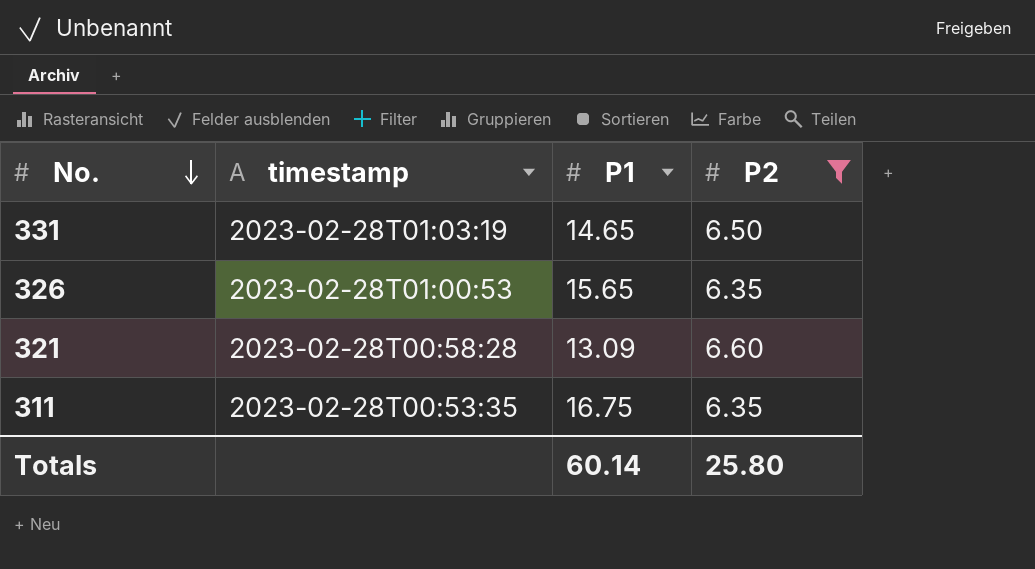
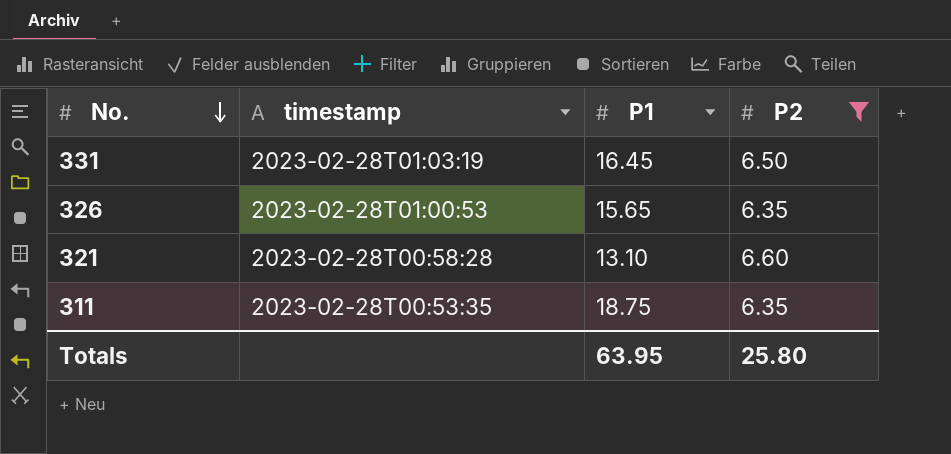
331 | P1: 14.65 -> 16.45
321 | P1: 13.09 -> 13.10
311 | P1: 16.75 -> 18.75
Totals | P1: 60.14 -> 63.95

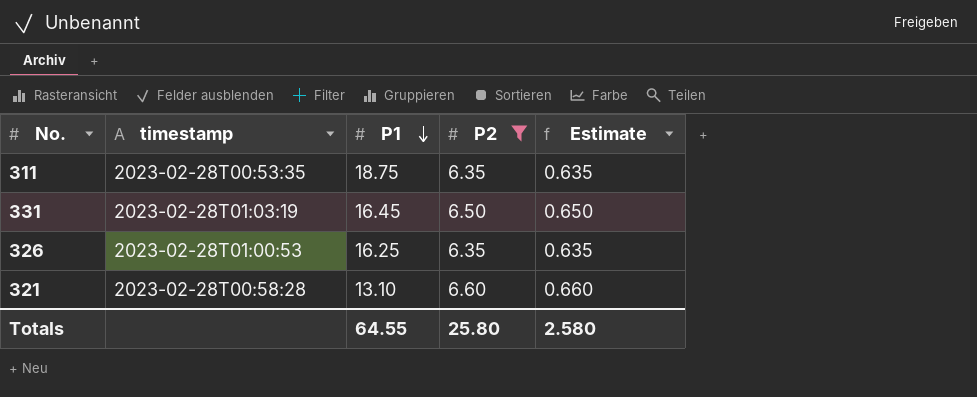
row order: No. descending -> P1 descending
column Estimate | formula: none -> [P2] * 0.1
326 | P1: 15.65 -> 16.25
Totals | P1: 63.95 -> 64.55

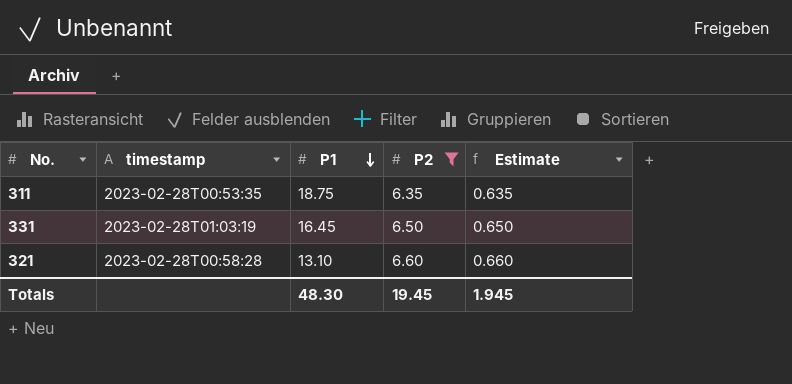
row 326: 2023-02-28T01:00:53 | 16.25 | 6.35 | 0.635 -> none
Totals | P1: 64.55 -> 48.30
Totals | P2: 25.80 -> 19.45
Totals | Estimate: 2.580 -> 1.945

